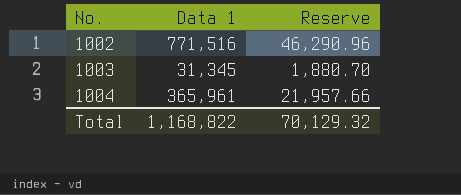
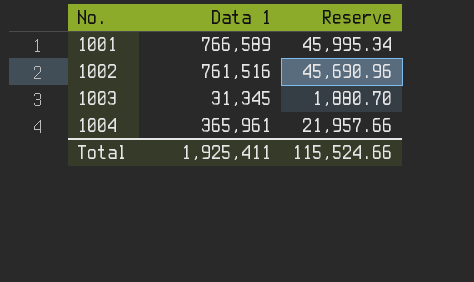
row 1001: none -> 766,589 | 45,995.34
1002 | Data 1: 771,516 -> 761,516
1002 | Reserve: 46,290.96 -> 45,690.96
Total | Data 1: 1,168,822 -> 1,925,411
Total | Reserve: 70,129.32 -> 115,524.66

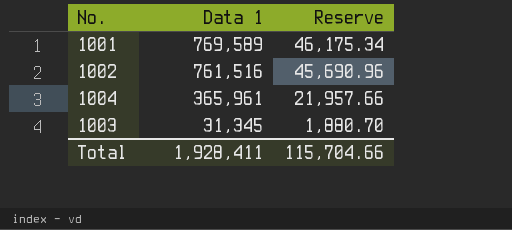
row order: No. ascending -> Data 1 descending
1001 | Data 1: 766,589 -> 769,589
1001 | Reserve: 45,995.34 -> 46,175.34
Total | Data 1: 1,925,411 -> 1,928,411
Total | Reserve: 115,524.66 -> 115,704.66

